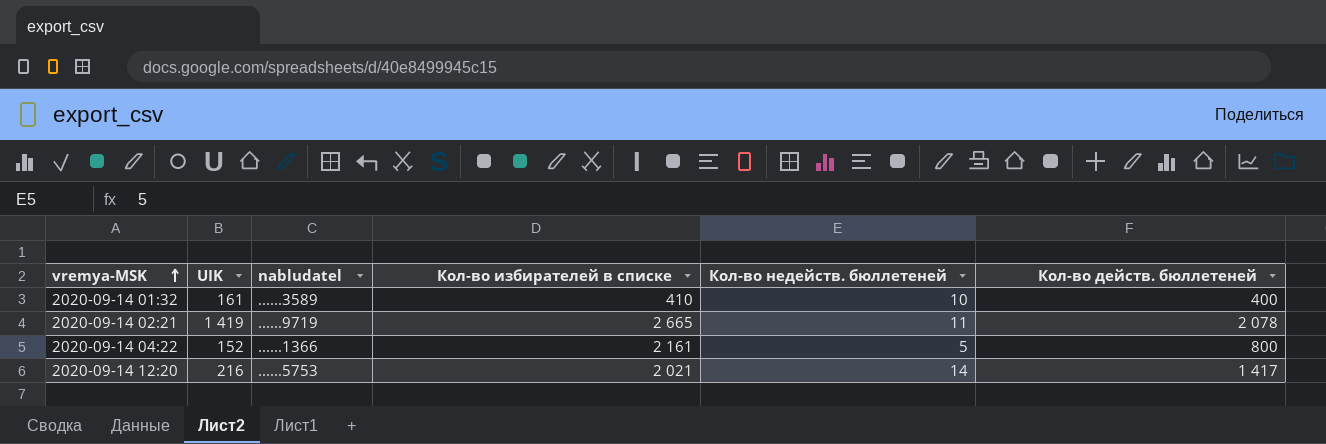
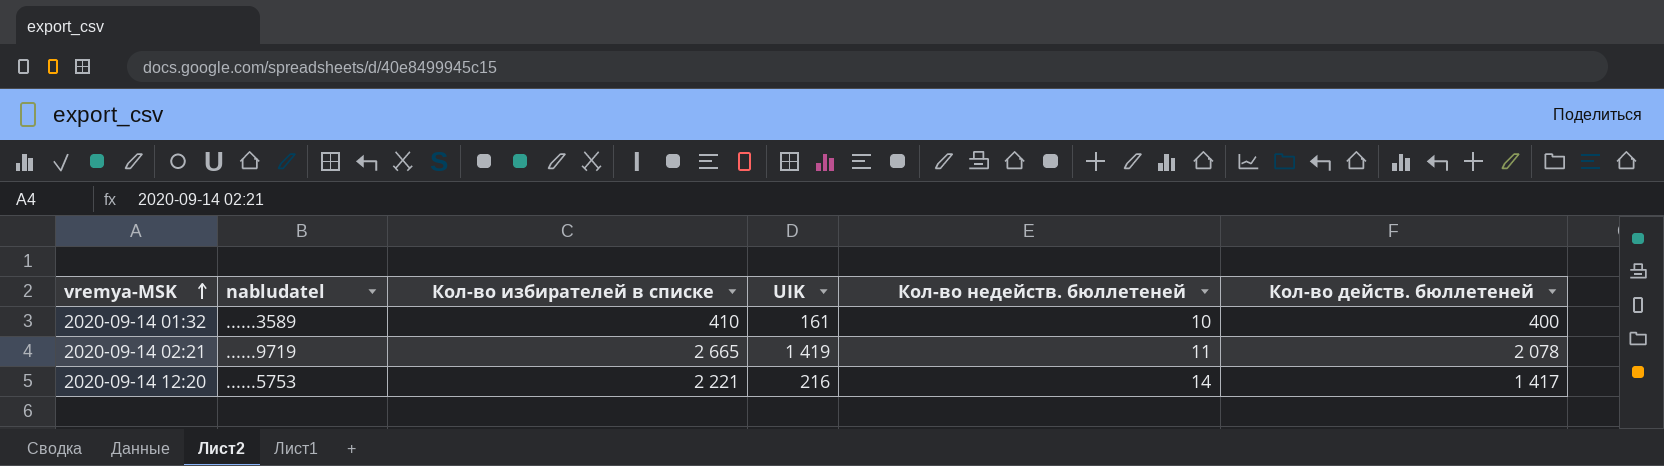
column UIK | position: 2 -> 4
row 2020-09-14 04:22: 152 | ......1366 | 2 161 | 5 | 800 -> none
2020-09-14 12:20 | Кол-во избирателей в списке: 2 021 -> 2 221

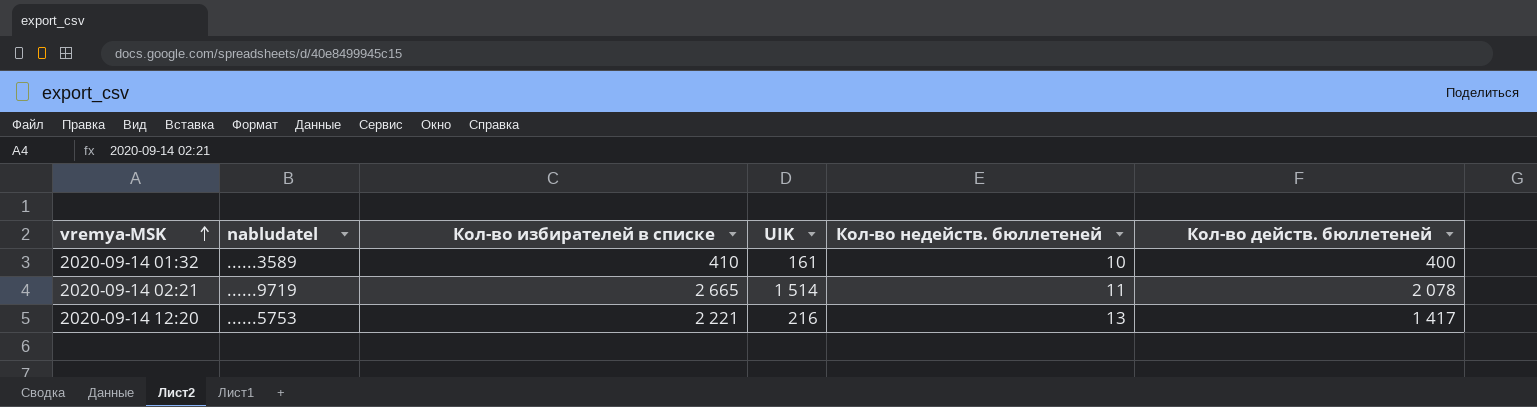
2020-09-14 02:21 | UIK: 1 419 -> 1 514
2020-09-14 12:20 | Кол-во недейств. бюллетеней: 14 -> 13

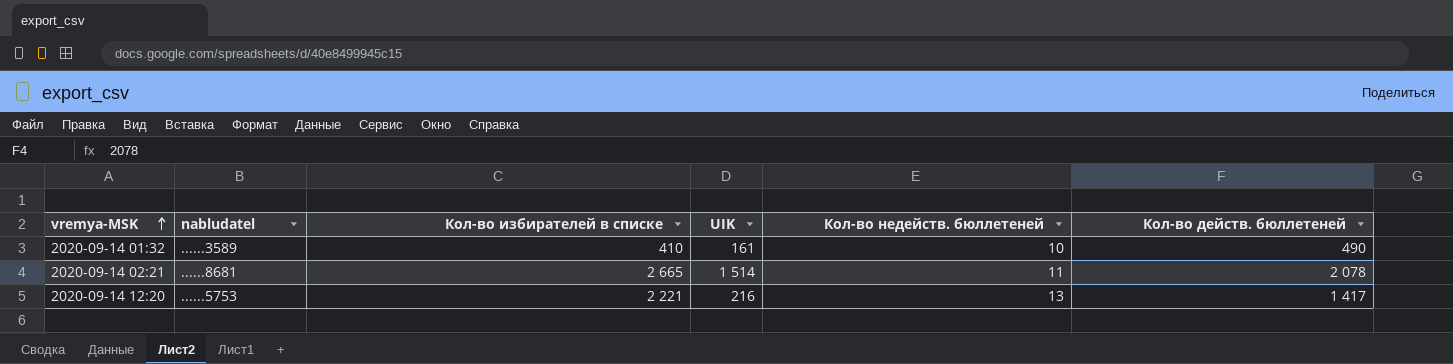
2020-09-14 01:32 | Кол-во действ. бюллетеней: 400 -> 490
2020-09-14 02:21 | nabludatel: ......9719 -> ......8681

